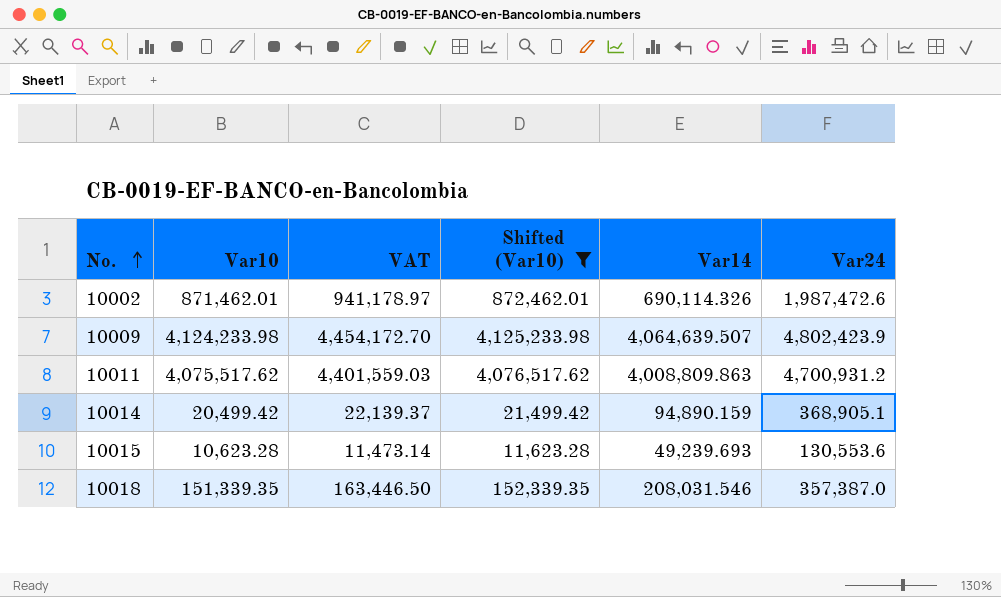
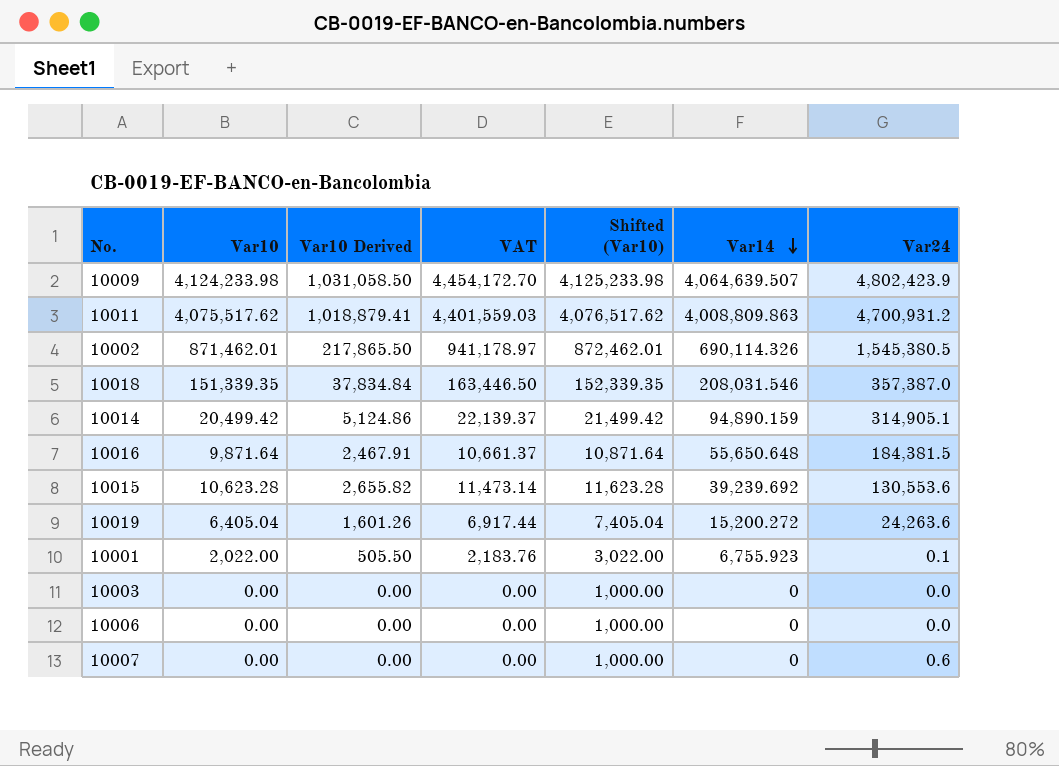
filter: Shifted (Var10) >= 11,623.28 -> none
row order: No. ascending -> Var14 descending
column Var10 Derived | formula: none -> [Var10] * 0.25
10002 | Var24: 1,987,472.6 -> 1,545,380.5
10014 | Var24: 368,905.1 -> 314,905.1
10015 | Var14: 49,239.693 -> 39,239.692

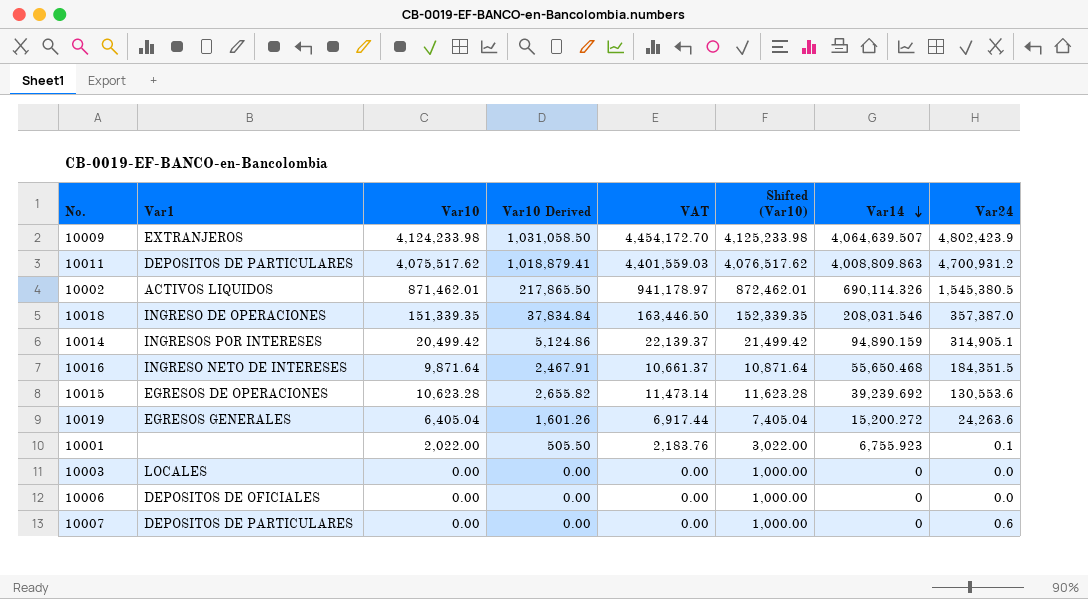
column Var1 | position: none -> 2
10016 | Var14: 55,650.648 -> 55,650.468
10016 | Var24: 184,381.5 -> 184,351.5

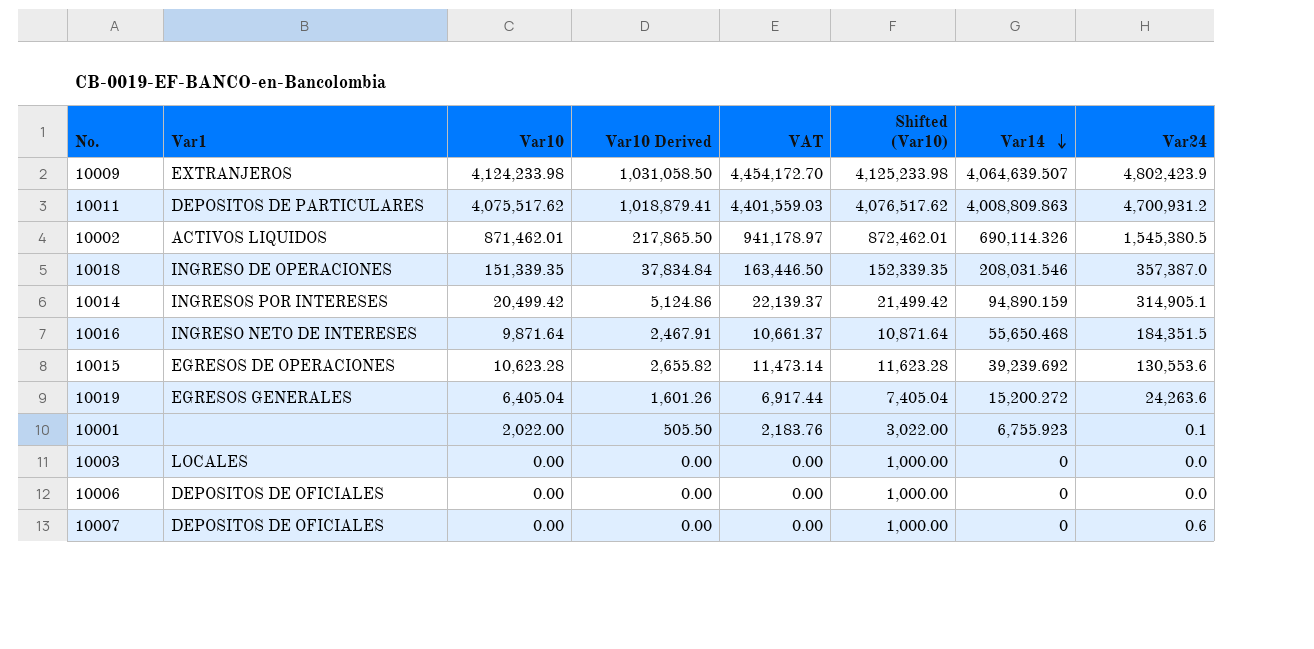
10007 | Var1: DEPOSITOS DE PARTICULARES -> DEPOSITOS DE OFICIALES

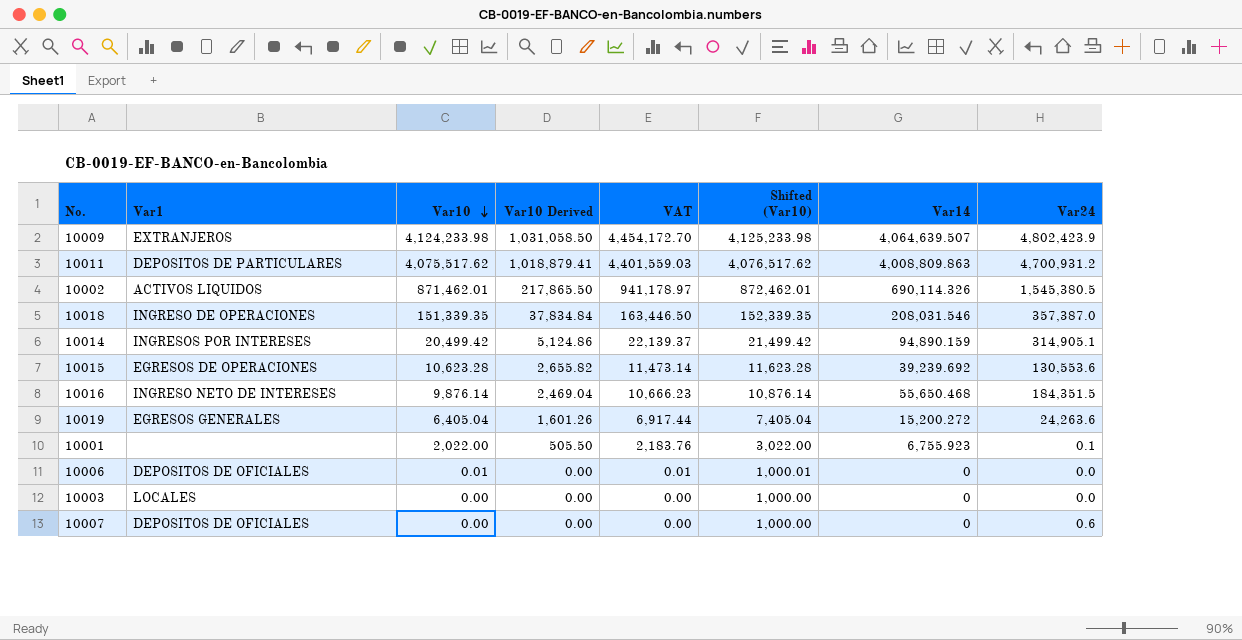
row order: Var14 descending -> Var10 descending
10016 | Var10: 9,871.64 -> 9,876.14
10016 | Var10 Derived: 2,467.91 -> 2,469.04
10016 | VAT: 10,661.37 -> 10,666.23
10016 | Shifted (Var10): 10,871.64 -> 10,876.14
10006 | Var10: 0.00 -> 0.01
10006 | VAT: 0.00 -> 0.01
10006 | Shifted (Var10): 1,000.00 -> 1,000.01

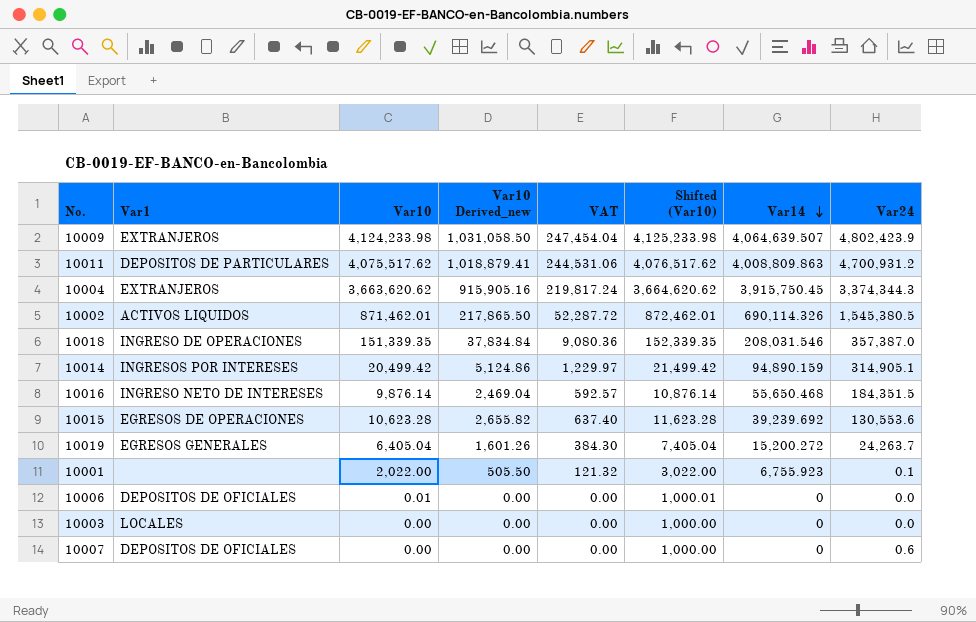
row order: Var10 descending -> Var14 descending
column name: Var10 Derived -> Var10 Derived_new
column VAT | formula: [Var10] * 1.08 -> [Var10] * 0.06
row 10004: none -> EXTRANJEROS | 3,663,620.62 | 915,905.16 | 219,817.24 | 3,664,620.62 | 3,915,750.45 | 3,374,344.3
10019 | Var24: 24,263.6 -> 24,263.7

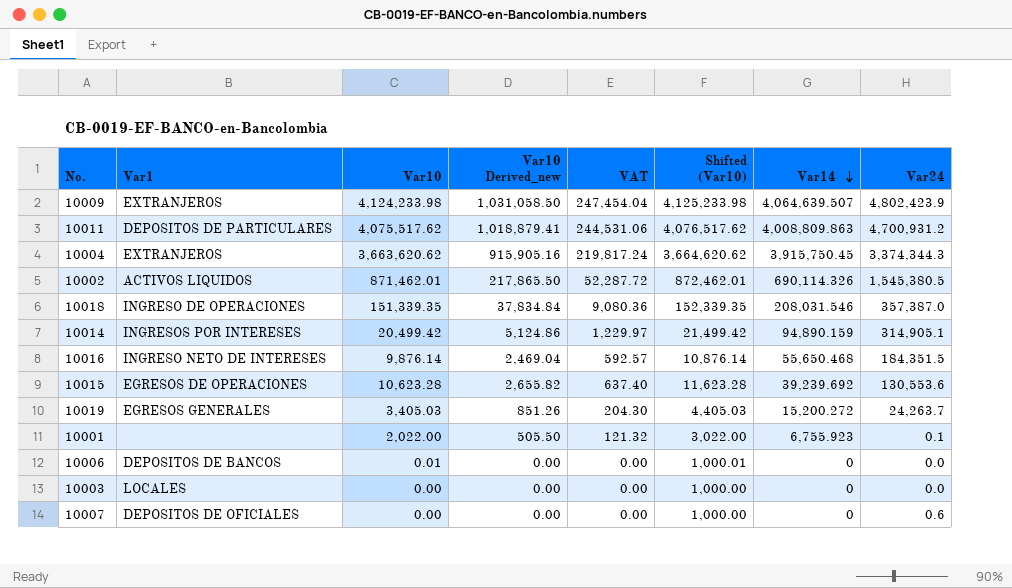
10019 | Var10: 6,405.04 -> 3,405.03
10019 | Var10 Derived_new: 1,601.26 -> 851.26
10019 | VAT: 384.30 -> 204.30
10019 | Shifted (Var10): 7,405.04 -> 4,405.03
10006 | Var1: DEPOSITOS DE OFICIALES -> DEPOSITOS DE BANCOS

